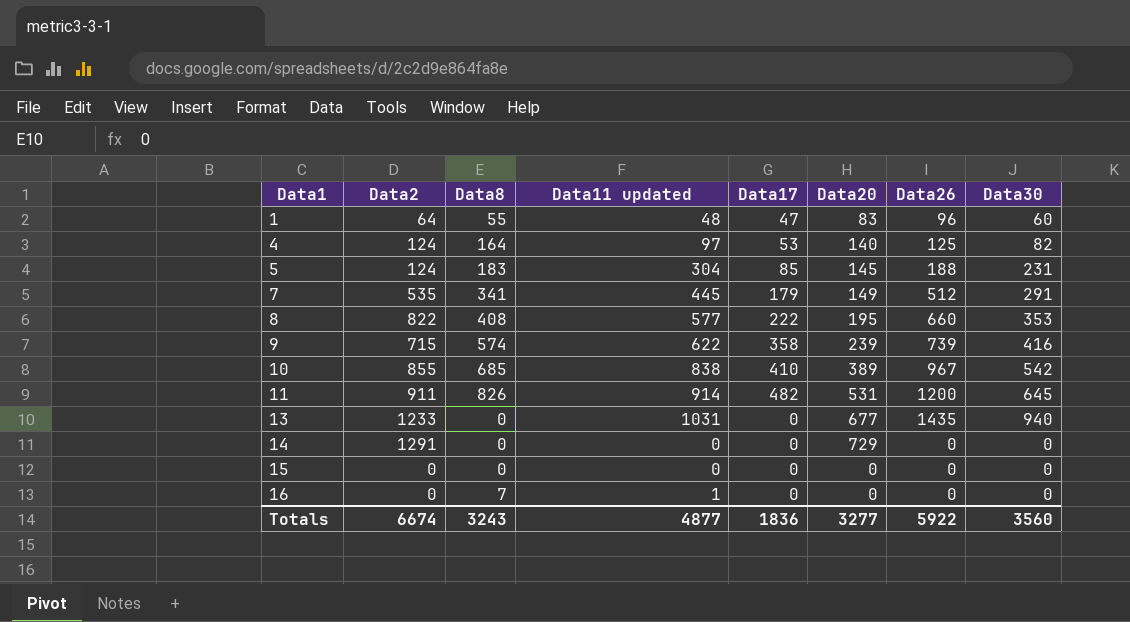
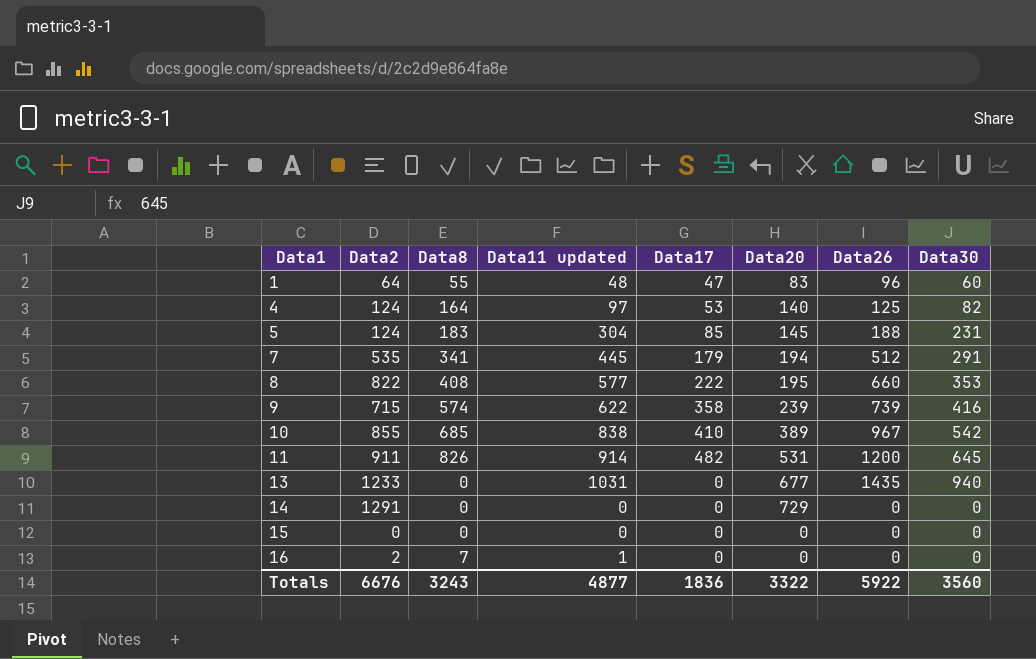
7 | Data20: 149 -> 194
16 | Data2: 0 -> 2
Totals | Data2: 6674 -> 6676
Totals | Data20: 3277 -> 3322

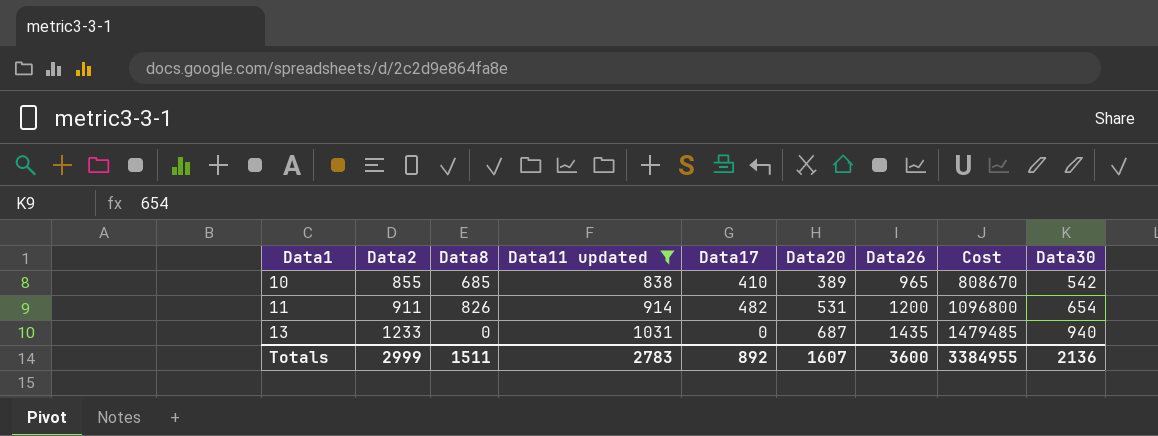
filter: none -> Data11 updated >= 838
column Cost | formula: none -> [Data11 updated] * [Data26]
10 | Data26: 967 -> 965
11 | Data30: 645 -> 654
13 | Data20: 677 -> 687
Totals | Data2: 6676 -> 2999
Totals | Data8: 3243 -> 1511
Totals | Data11 updated: 4877 -> 2783
Totals | Data17: 1836 -> 892
Totals | Data20: 3322 -> 1607
Totals | Data26: 5922 -> 3600
Totals | Data30: 3560 -> 2136

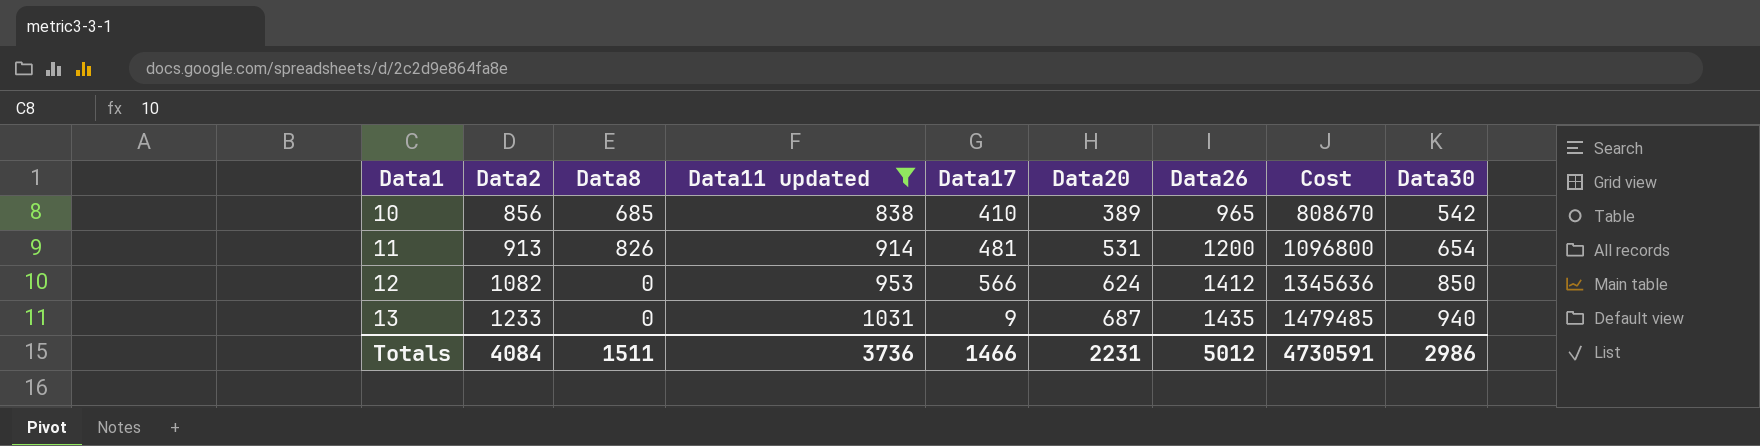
10 | Data2: 855 -> 856
11 | Data2: 911 -> 913
11 | Data17: 482 -> 481
row 12: none -> 1082 | 0 | 953 | 566 | 624 | 1412 | 1345636 | 850
13 | Data17: 0 -> 9
Totals | Data2: 2999 -> 4084
Totals | Data11 updated: 2783 -> 3736
Totals | Data17: 892 -> 1466
Totals | Data20: 1607 -> 2231
Totals | Data26: 3600 -> 5012
Totals | Cost: 3384955 -> 4730591
Totals | Data30: 2136 -> 2986

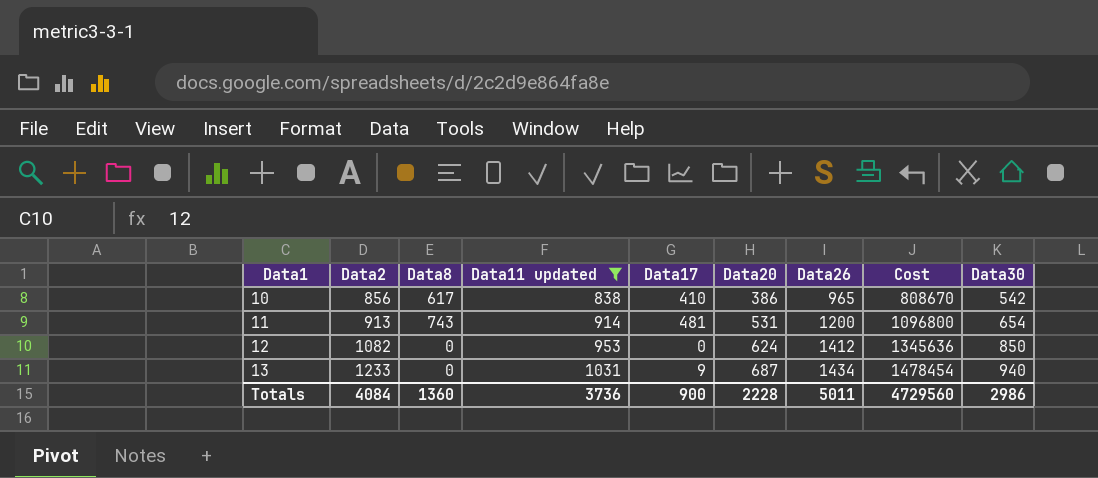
10 | Data8: 685 -> 617
10 | Data20: 389 -> 386
11 | Data8: 826 -> 743
12 | Data17: 566 -> 0
13 | Data26: 1435 -> 1434
13 | Cost: 1479485 -> 1478454
Totals | Data8: 1511 -> 1360
Totals | Data17: 1466 -> 900
Totals | Data20: 2231 -> 2228
Totals | Data26: 5012 -> 5011
Totals | Cost: 4730591 -> 4729560

